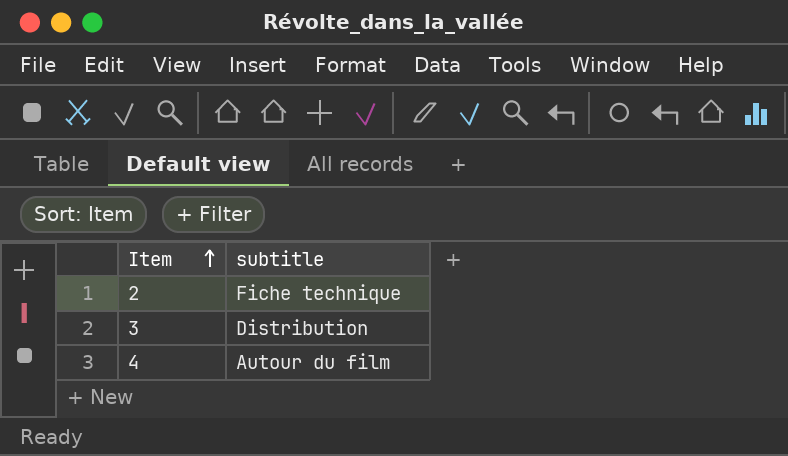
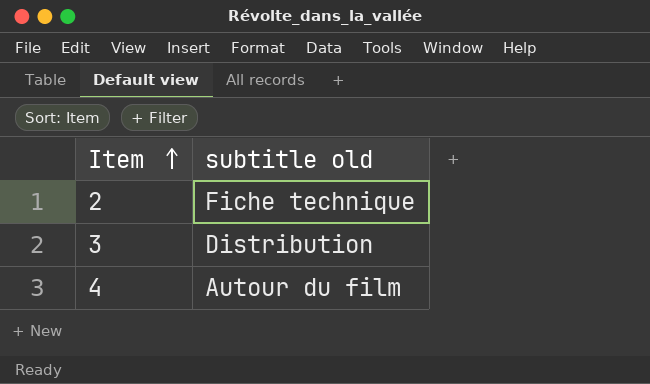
column name: subtitle -> subtitle old

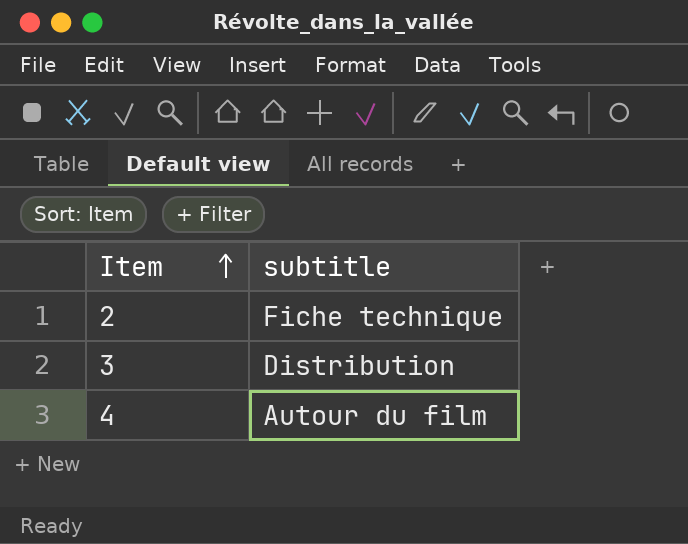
column name: subtitle old -> subtitle

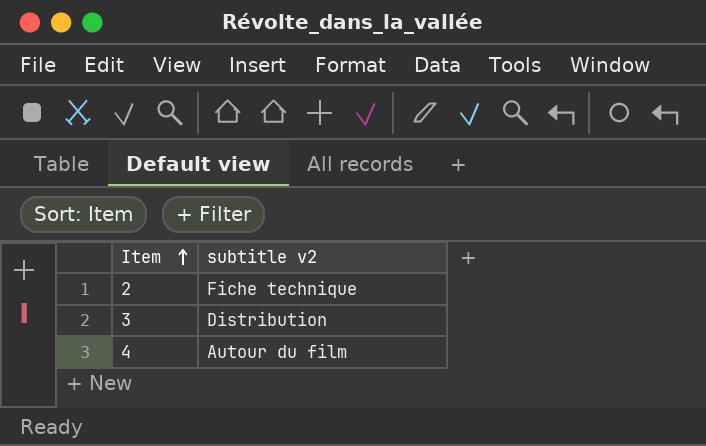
column name: subtitle -> subtitle v2

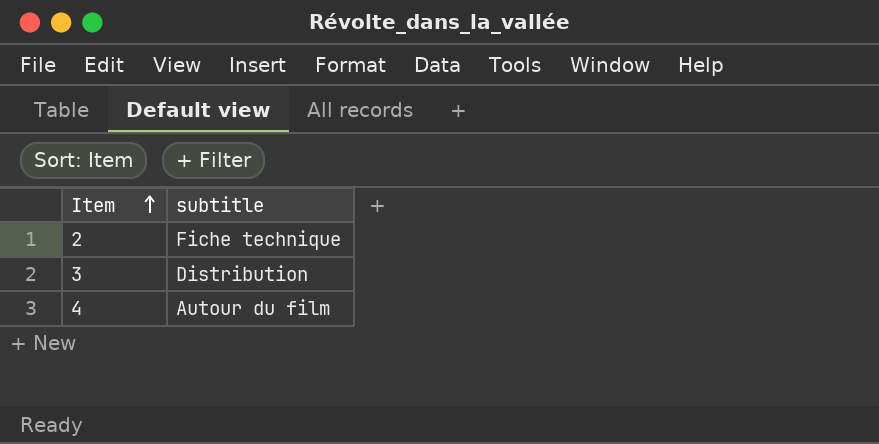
column name: subtitle v2 -> subtitle

